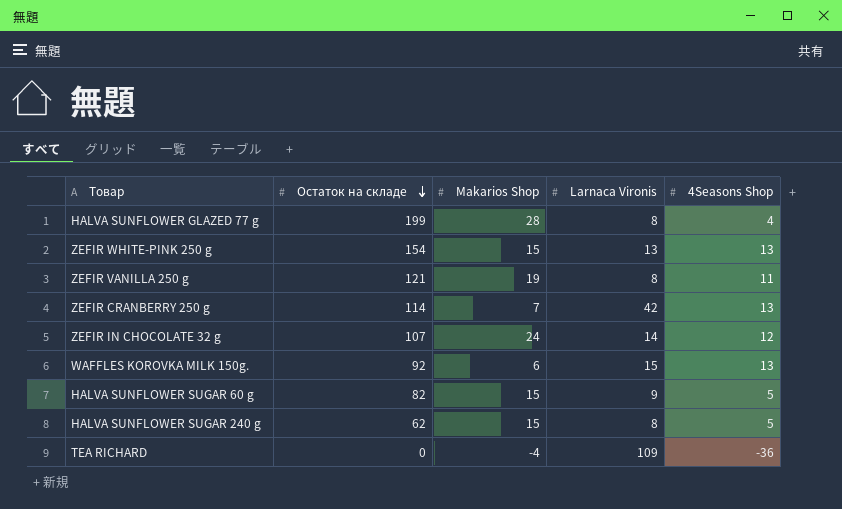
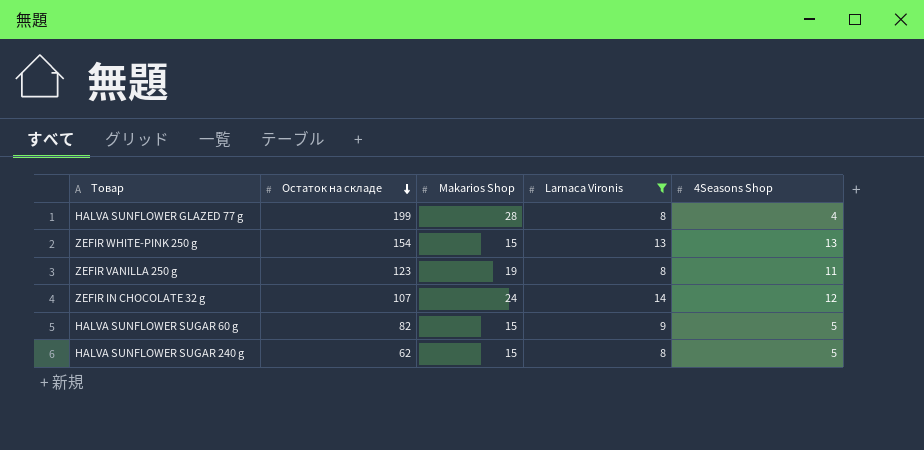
filter: none -> Larnaca Vironis <= 14
ZEFIR VANILLA 250 g | Остаток на складе: 121 -> 123

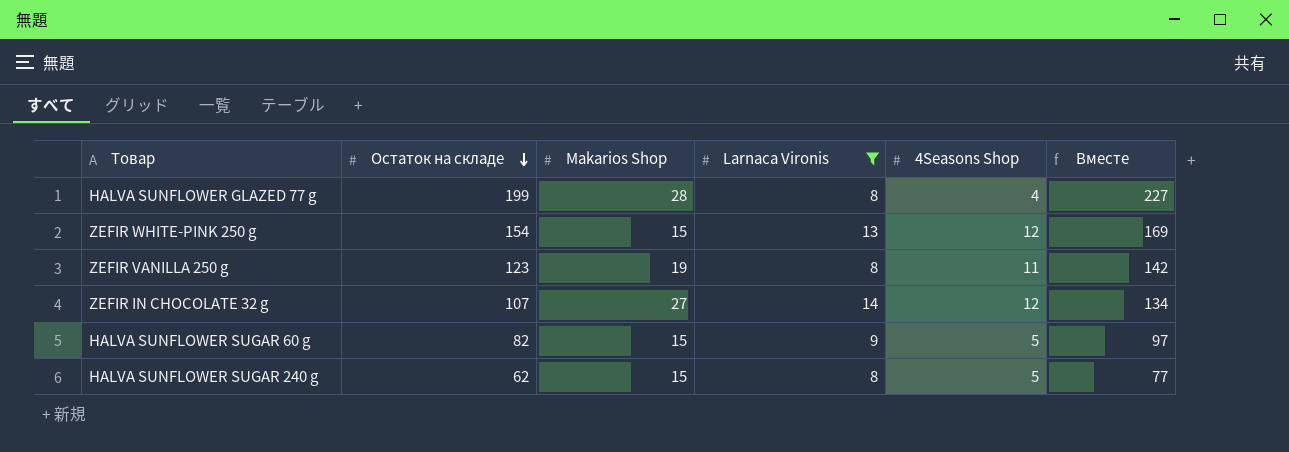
column Вместе | formula: none -> [Остаток на складе] + [Makarios Shop]
ZEFIR WHITE-PINK 250 g | 4Seasons Shop: 13 -> 12
ZEFIR IN CHOCOLATE 32 g | Makarios Shop: 24 -> 27

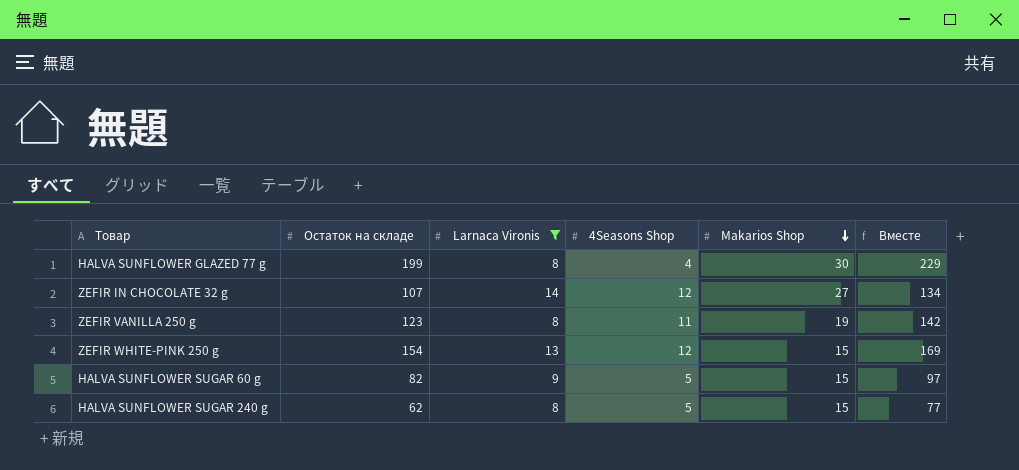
row order: Остаток на складе descending -> Makarios Shop descending
column Makarios Shop | position: 3 -> 5
HALVA SUNFLOWER GLAZED 77 g | Makarios Shop: 28 -> 30
HALVA SUNFLOWER GLAZED 77 g | Вместе: 227 -> 229

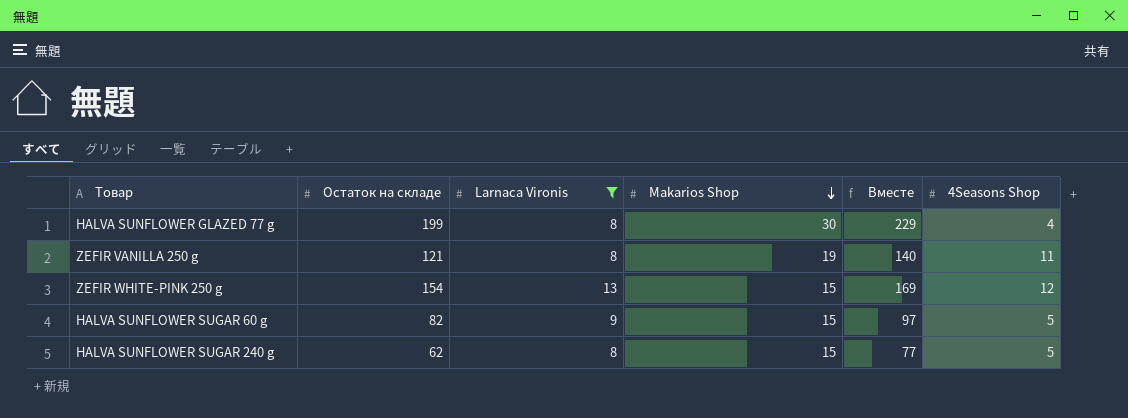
column 4Seasons Shop | position: 4 -> 6
row ZEFIR IN CHOCOLATE 32 g: 107 | 14 | 12 | 27 | 134 -> none
ZEFIR VANILLA 250 g | Остаток на складе: 123 -> 121
ZEFIR VANILLA 250 g | Вместе: 142 -> 140

